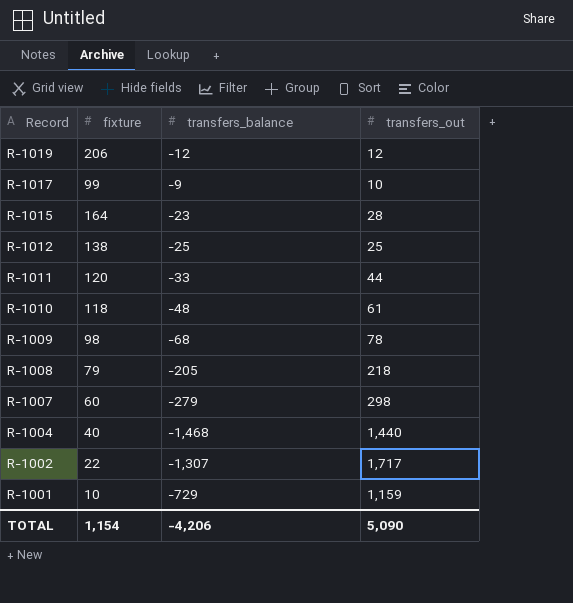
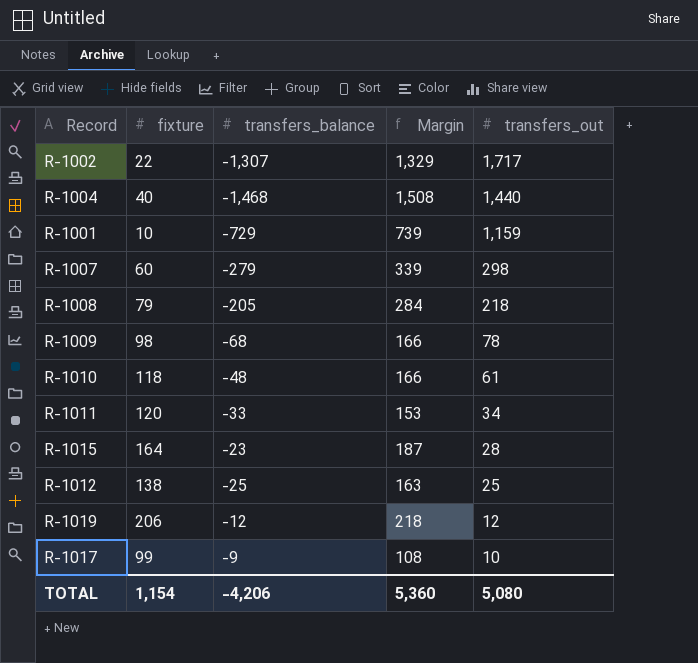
row order: Record descending -> transfers_out descending
column Margin | formula: none -> [fixture] - [transfers_balance]
R-1011 | transfers_out: 44 -> 34
TOTAL | transfers_out: 5,090 -> 5,080

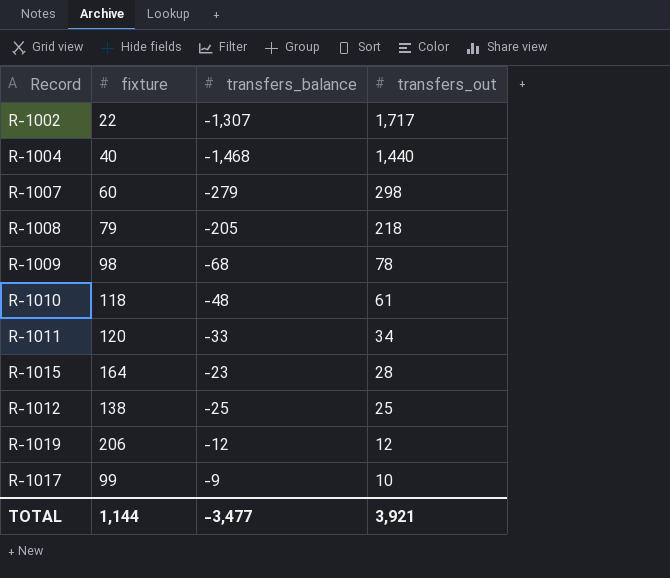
column Margin | formula: [fixture] - [transfers_balance] -> none
row R-1001: 10 | -729 | 739 | 1,159 -> none
TOTAL | fixture: 1,154 -> 1,144
TOTAL | transfers_balance: -4,206 -> -3,477
TOTAL | transfers_out: 5,080 -> 3,921

